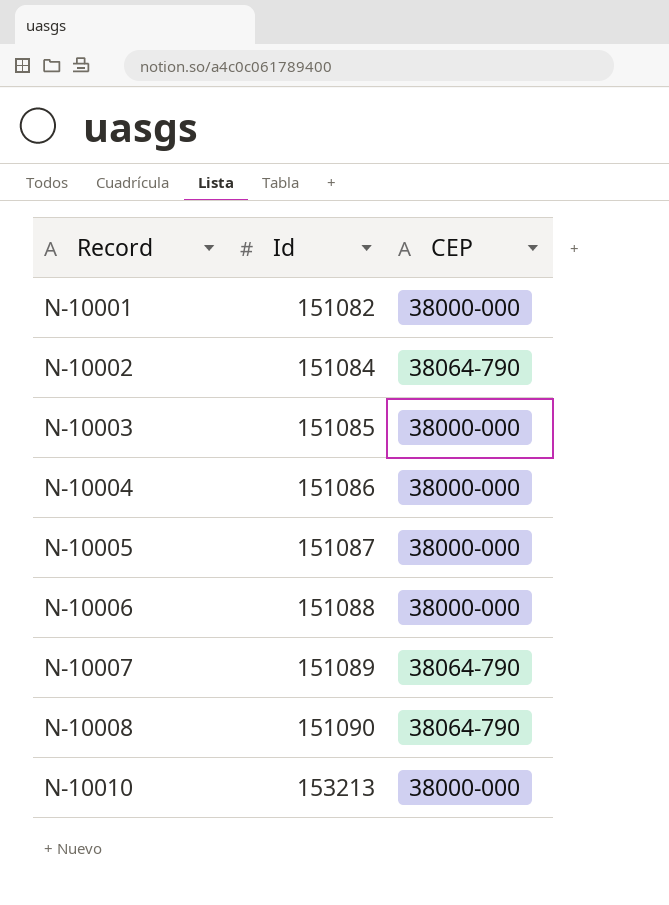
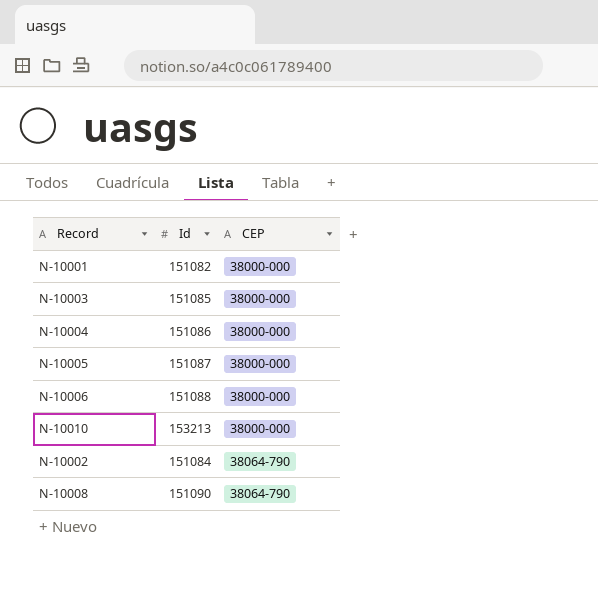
row order: Record ascending -> CEP ascending
row N-10007: 151089 | 38064-790 -> none

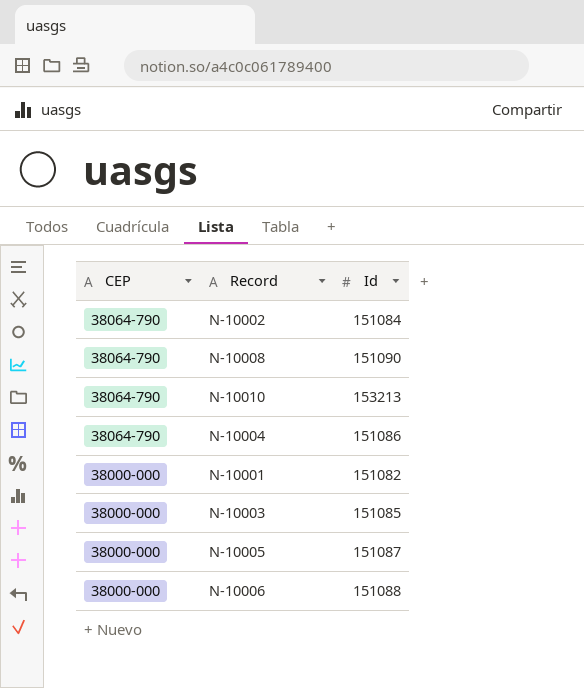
row order: CEP ascending -> CEP descending
column CEP | position: 3 -> 1
N-10010 | CEP: 38000-000 -> 38064-790
N-10004 | CEP: 38000-000 -> 38064-790

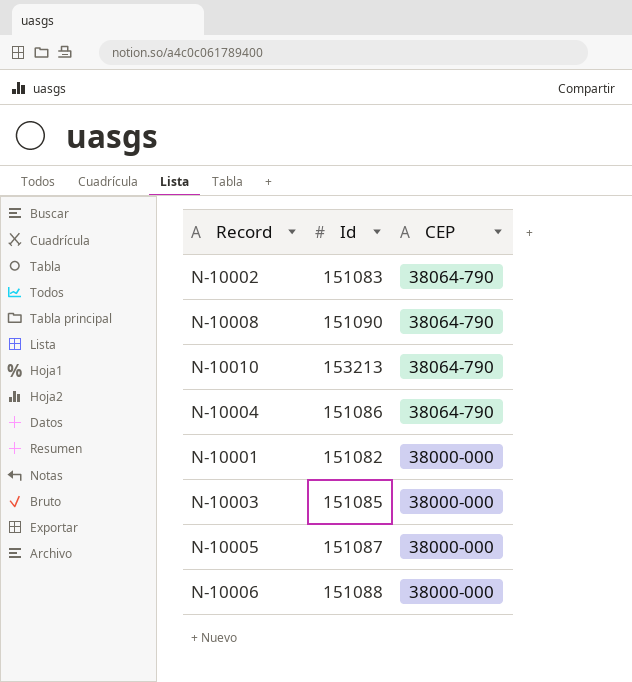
column CEP | position: 1 -> 3
N-10002 | Id: 151084 -> 151083

